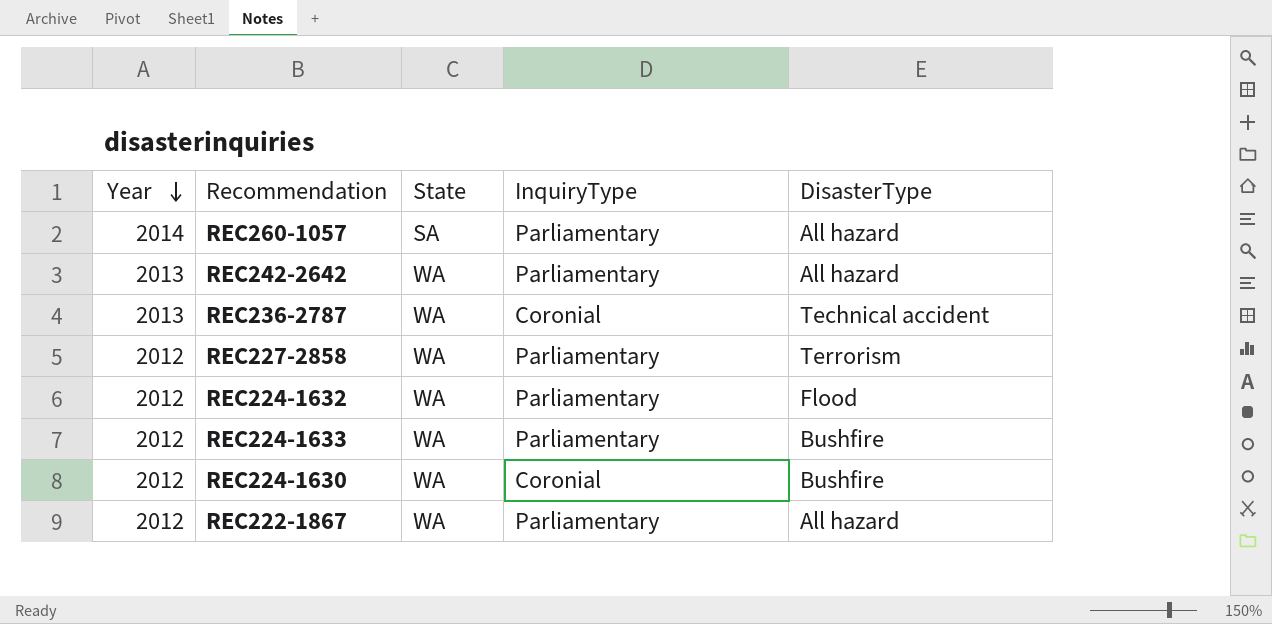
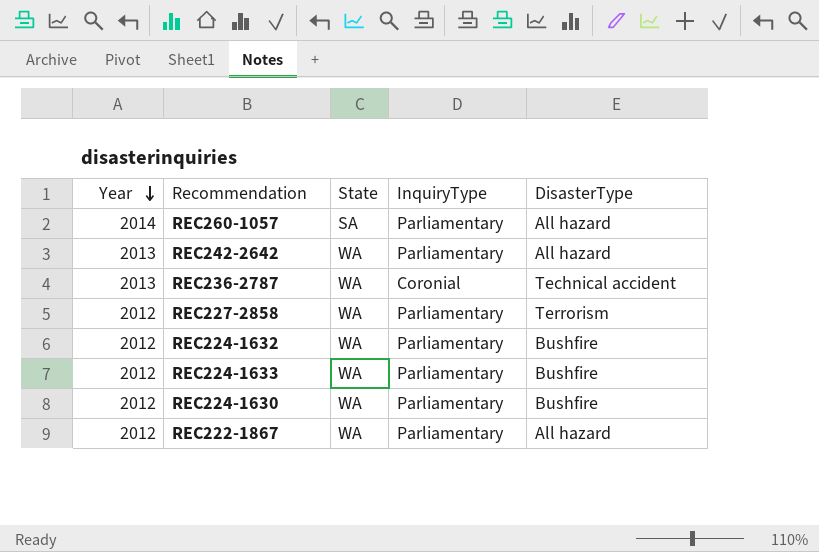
REC224-1632 | DisasterType: Flood -> Bushfire
REC224-1630 | InquiryType: Coronial -> Parliamentary

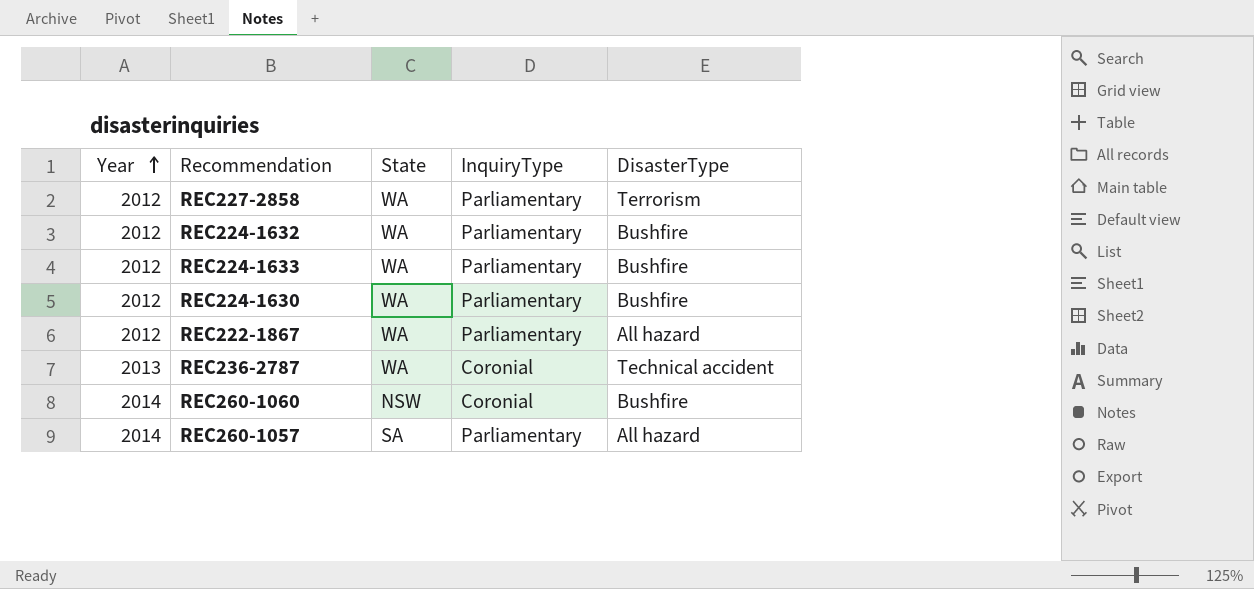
row order: Year descending -> Year ascending
row REC242-2642: 2013 | WA | Parliamentary | All hazard -> none
row REC260-1060: none -> 2014 | NSW | Coronial | Bushfire

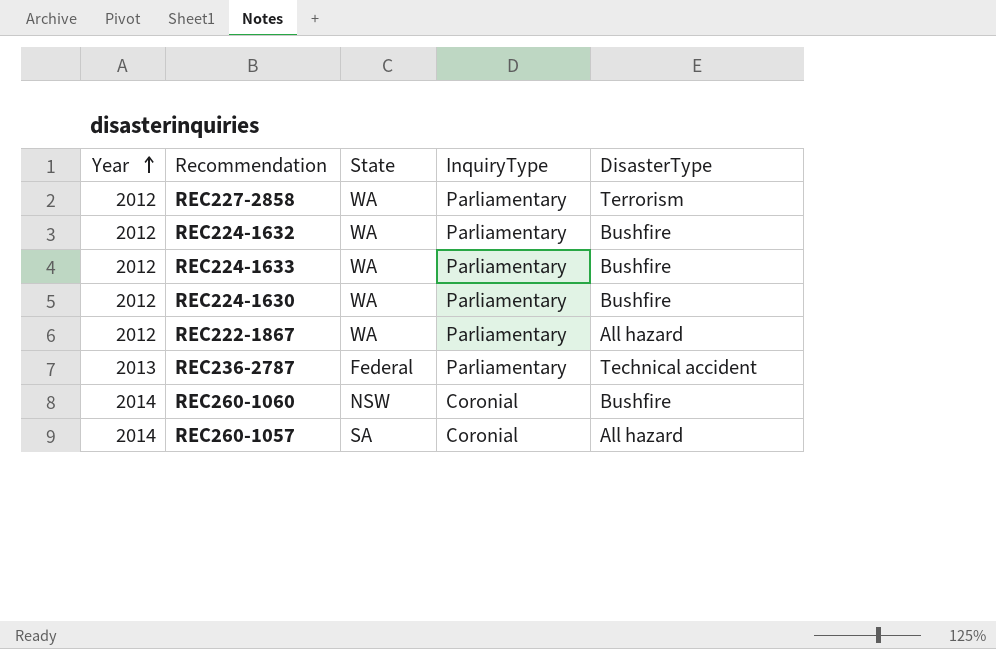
REC236-2787 | State: WA -> Federal
REC236-2787 | InquiryType: Coronial -> Parliamentary
REC260-1057 | InquiryType: Parliamentary -> Coronial

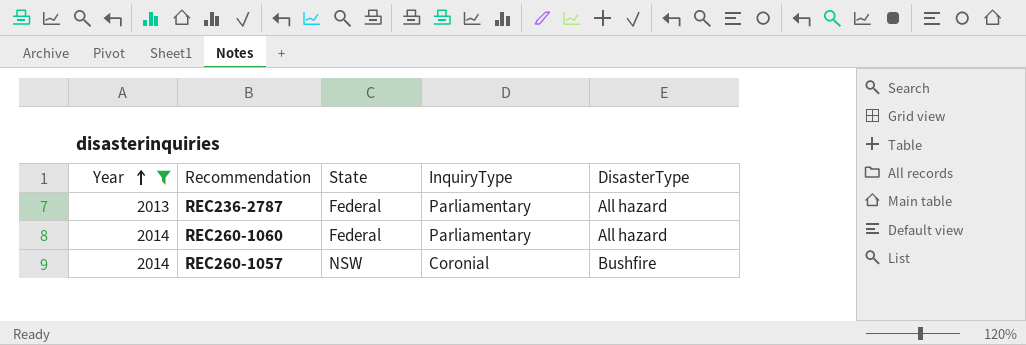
filter: none -> Year != 2012
REC236-2787 | DisasterType: Technical accident -> All hazard
REC260-1060 | State: NSW -> Federal
REC260-1060 | InquiryType: Coronial -> Parliamentary
REC260-1060 | DisasterType: Bushfire -> All hazard
REC260-1057 | State: SA -> NSW
REC260-1057 | DisasterType: All hazard -> Bushfire

